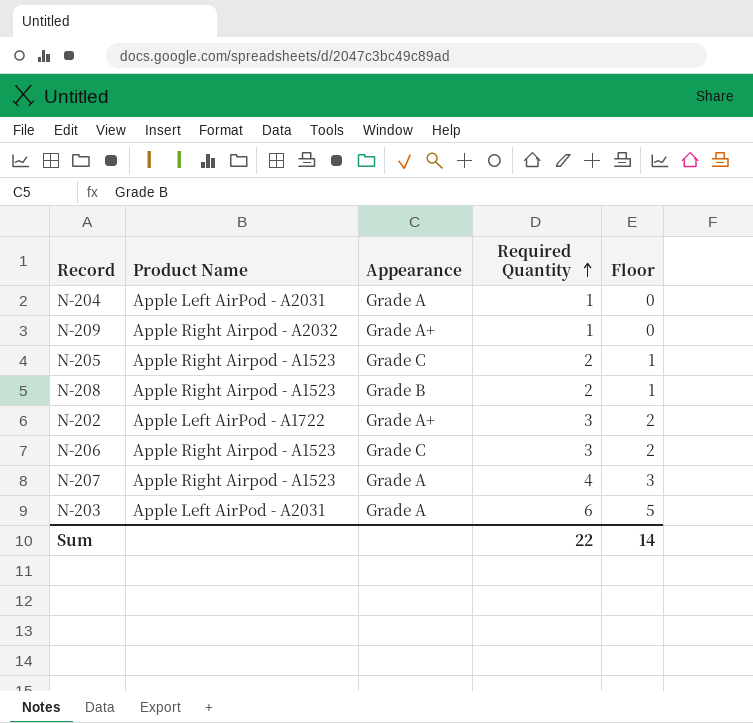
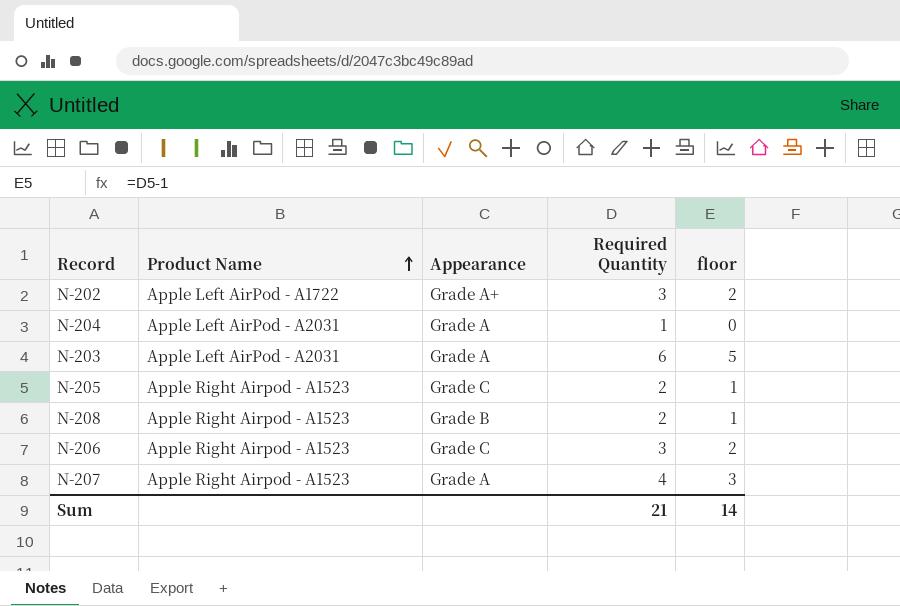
row order: Required Quantity ascending -> Product Name ascending
column name: Floor -> floor
row N-209: Apple Right Airpod - A2032 | Grade A+ | 1 | 0 -> none
Sum | Required Quantity: 22 -> 21

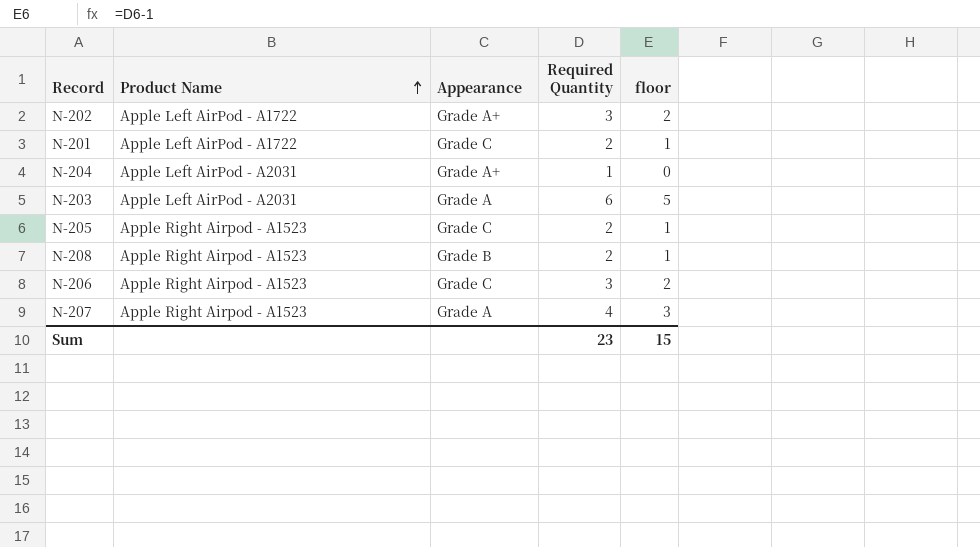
row N-201: none -> Apple Left AirPod - A1722 | Grade C | 2 | 1
N-204 | Appearance: Grade A -> Grade A+
Sum | Required Quantity: 21 -> 23
Sum | floor: 14 -> 15

